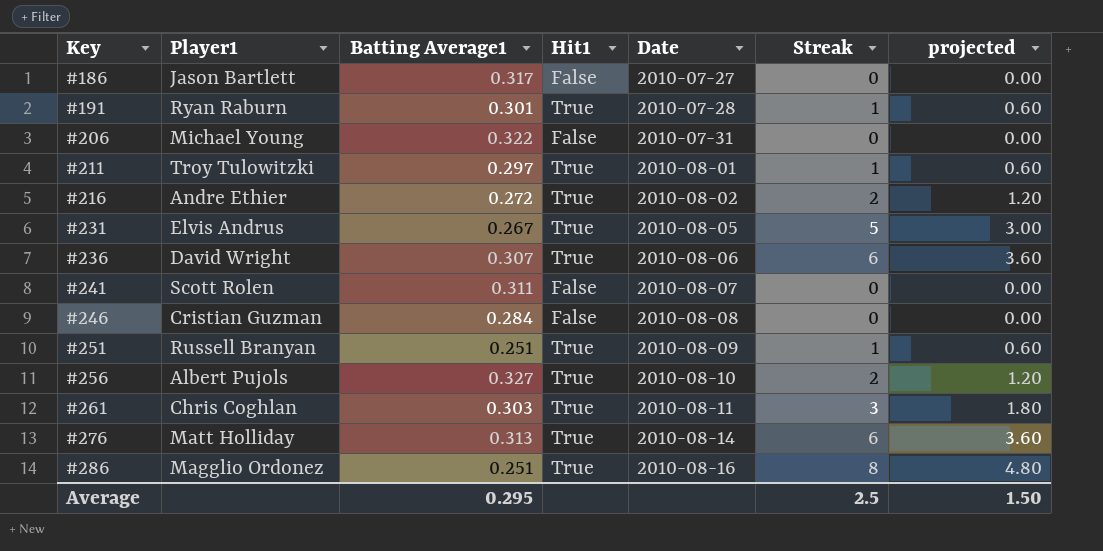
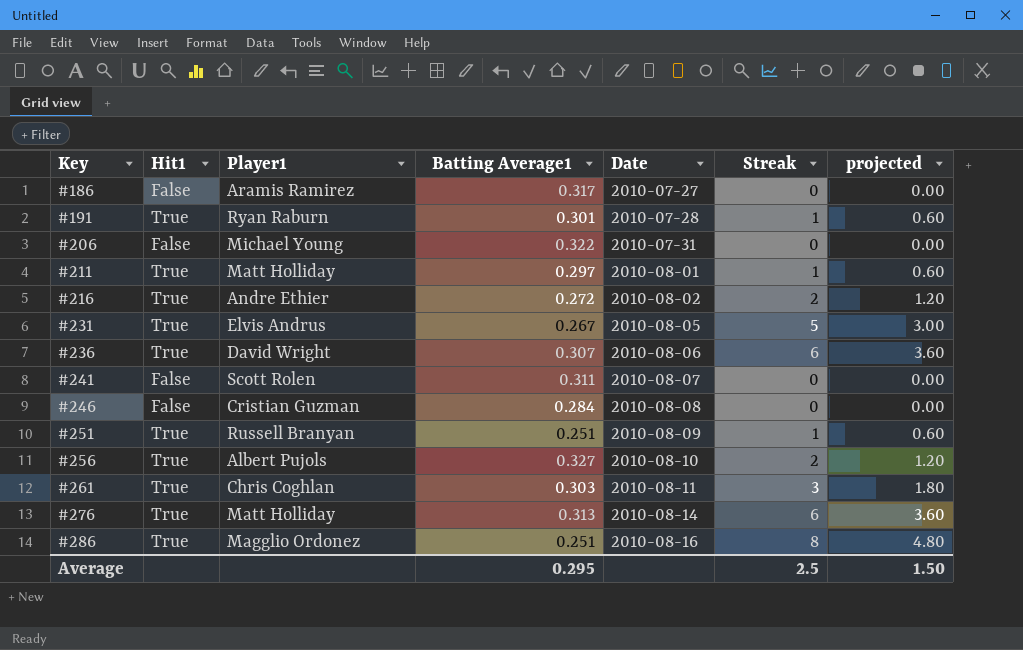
column Hit1 | position: 4 -> 2
#186 | Player1: Jason Bartlett -> Aramis Ramirez
#211 | Player1: Troy Tulowitzki -> Matt Holliday

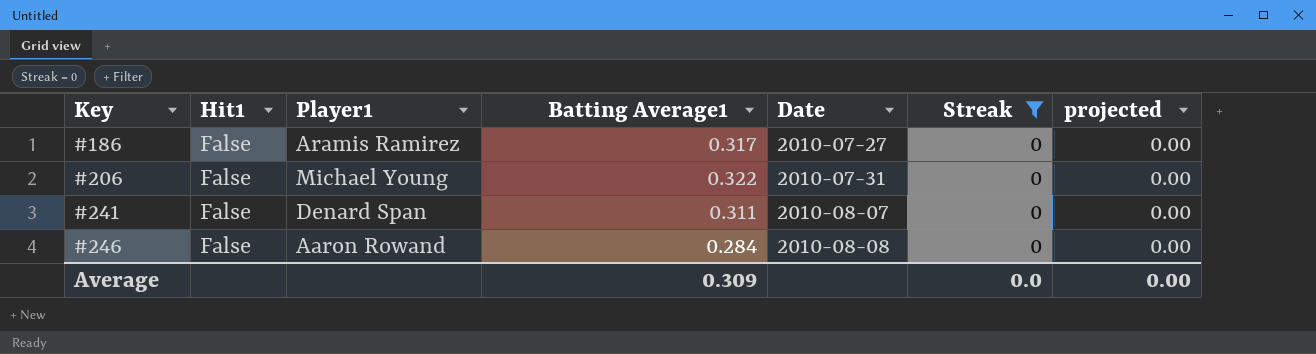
filter: none -> Streak = 0
#241 | Player1: Scott Rolen -> Denard Span
#246 | Player1: Cristian Guzman -> Aaron Rowand
Average | Batting Average1: 0.295 -> 0.309
Average | Streak: 2.5 -> 0.0
Average | projected: 1.50 -> 0.00

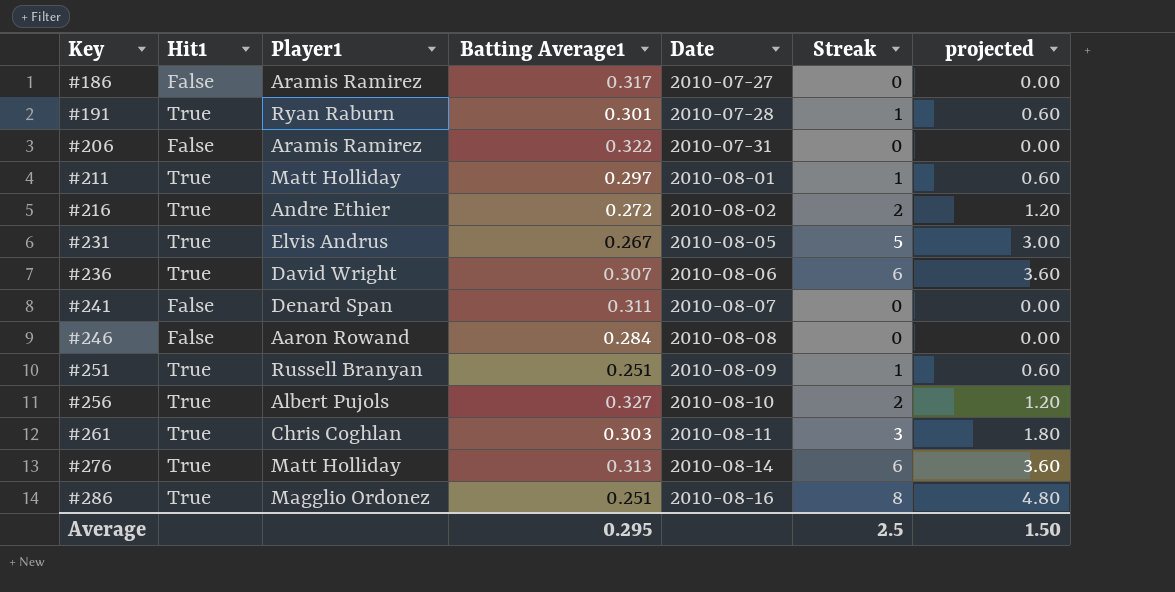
filter: Streak = 0 -> none
#206 | Player1: Michael Young -> Aramis Ramirez
Average | Batting Average1: 0.309 -> 0.295
Average | Streak: 0.0 -> 2.5
Average | projected: 0.00 -> 1.50

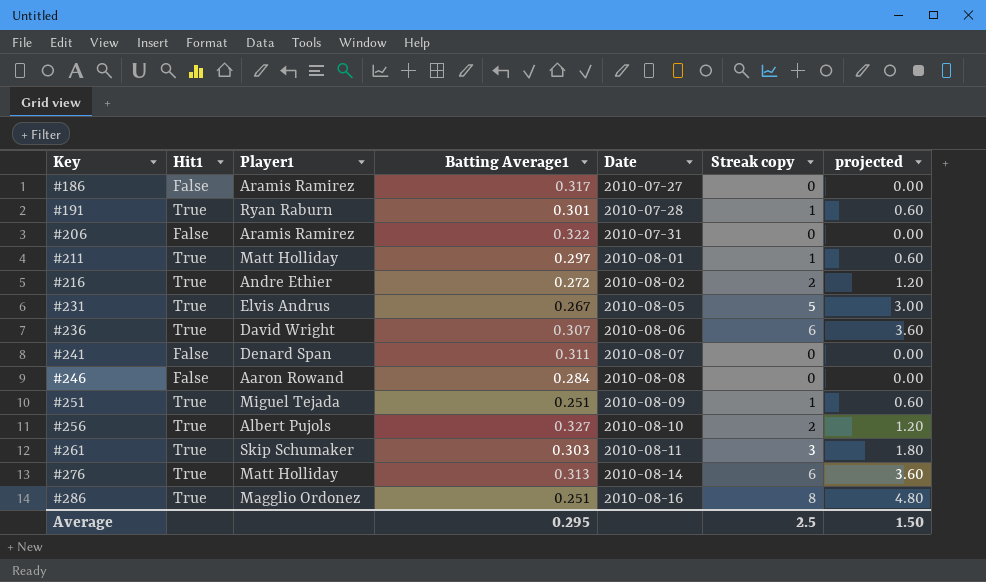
column name: Streak -> Streak copy
#251 | Player1: Russell Branyan -> Miguel Tejada
#261 | Player1: Chris Coghlan -> Skip Schumaker

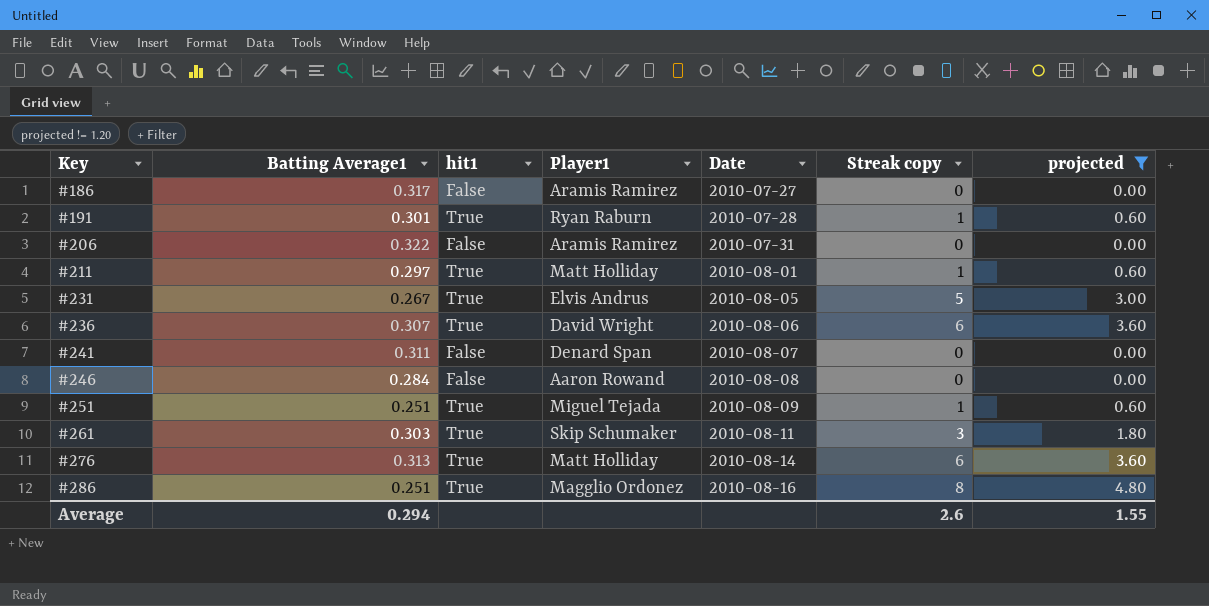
filter: none -> projected != 1.20
column Batting Average1 | position: 4 -> 2
column name: Hit1 -> hit1
Average | Batting Average1: 0.295 -> 0.294
Average | Streak copy: 2.5 -> 2.6
Average | projected: 1.50 -> 1.55

